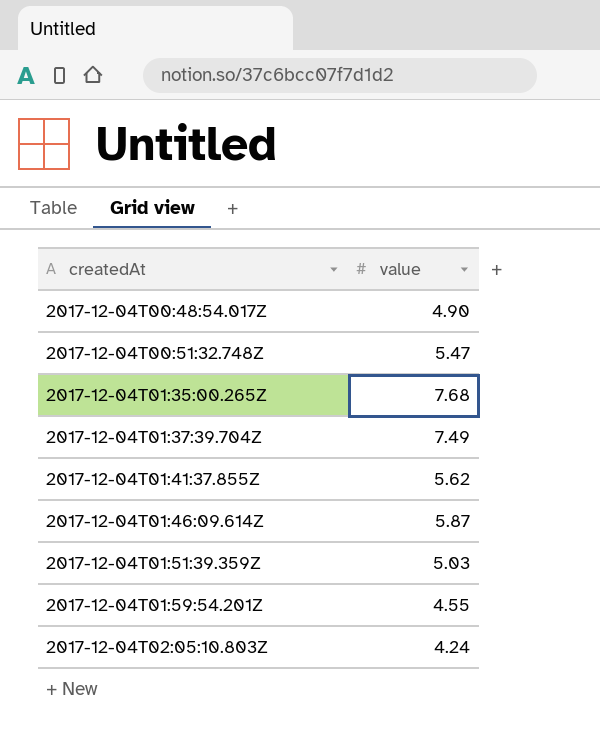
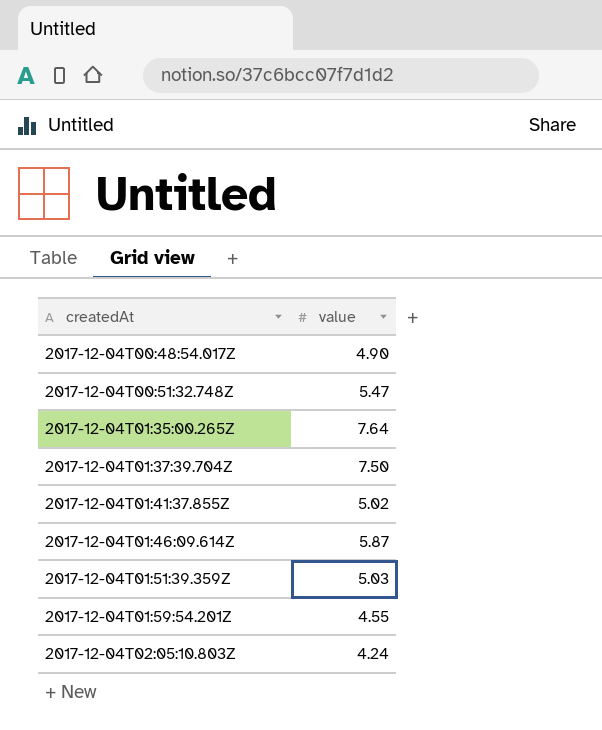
2017-12-04T01:35:00.265Z | value: 7.68 -> 7.64
2017-12-04T01:37:39.704Z | value: 7.49 -> 7.50
2017-12-04T01:41:37.855Z | value: 5.62 -> 5.02

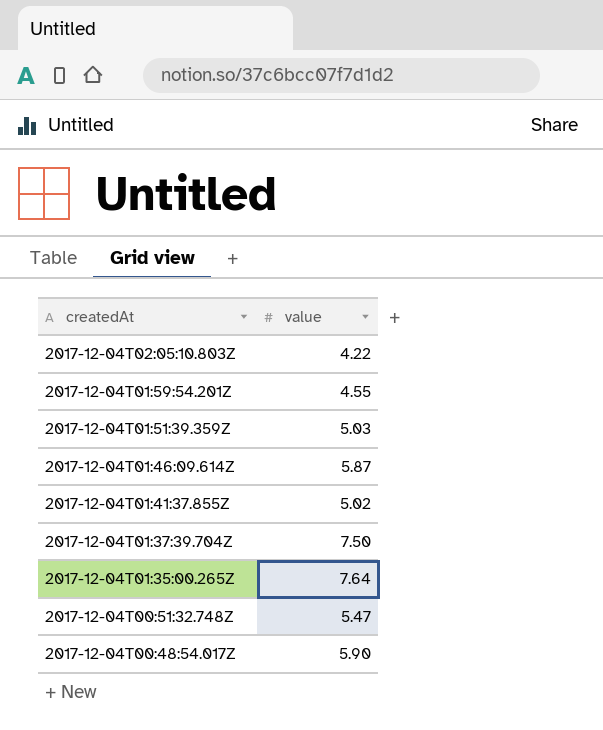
row order: createdAt ascending -> createdAt descending
2017-12-04T02:05:10.803Z | value: 4.24 -> 4.22
2017-12-04T00:48:54.017Z | value: 4.90 -> 5.90

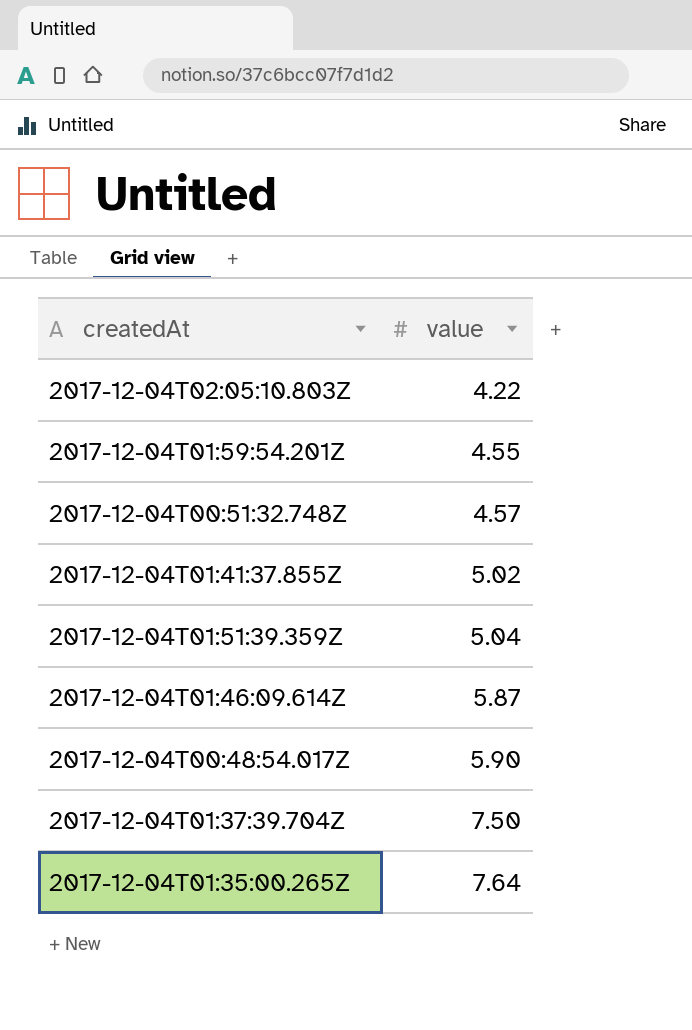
row order: createdAt descending -> value ascending
2017-12-04T00:51:32.748Z | value: 5.47 -> 4.57
2017-12-04T01:51:39.359Z | value: 5.03 -> 5.04

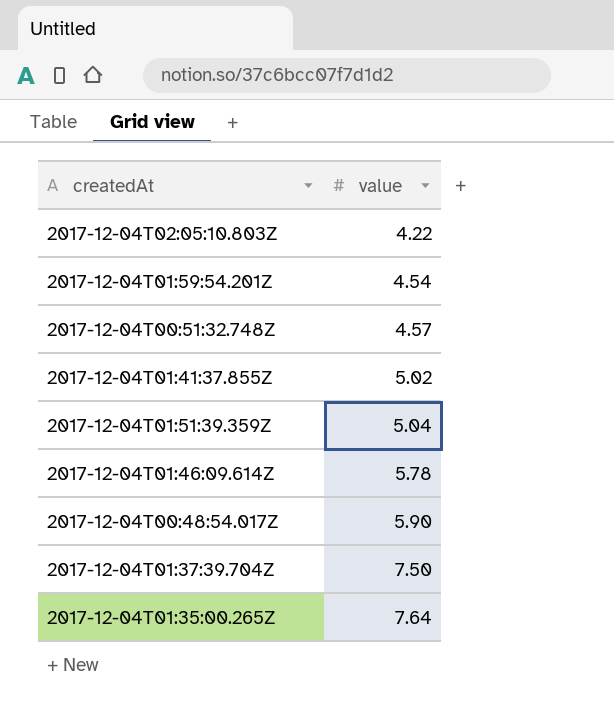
2017-12-04T01:59:54.201Z | value: 4.55 -> 4.54
2017-12-04T01:46:09.614Z | value: 5.87 -> 5.78

